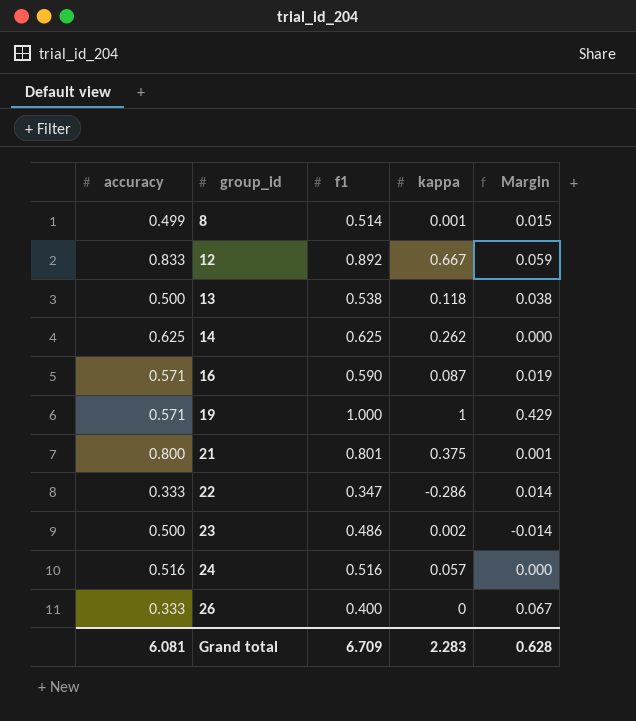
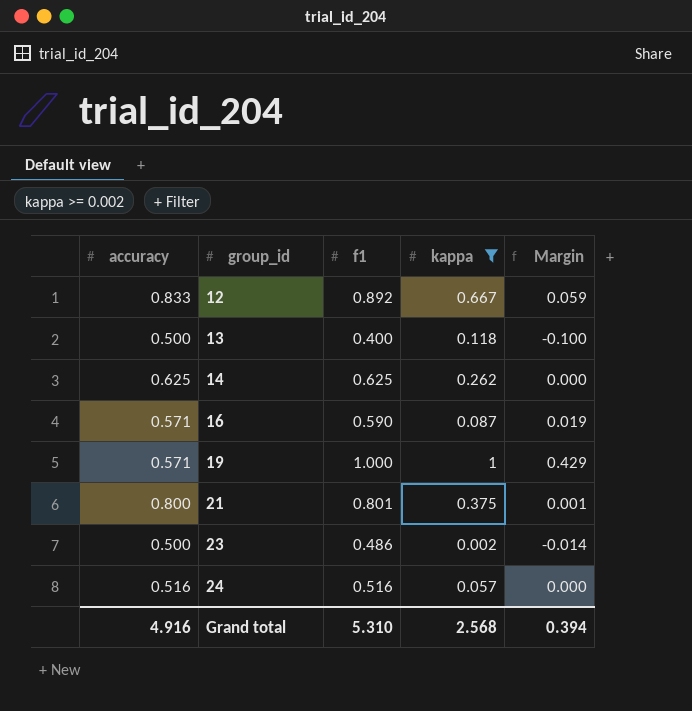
filter: none -> kappa >= 0.002
13 | f1: 0.538 -> 0.400
13 | Margin: 0.038 -> -0.100
Grand total | accuracy: 6.081 -> 4.916
Grand total | f1: 6.709 -> 5.310
Grand total | kappa: 2.283 -> 2.568
Grand total | Margin: 0.628 -> 0.394

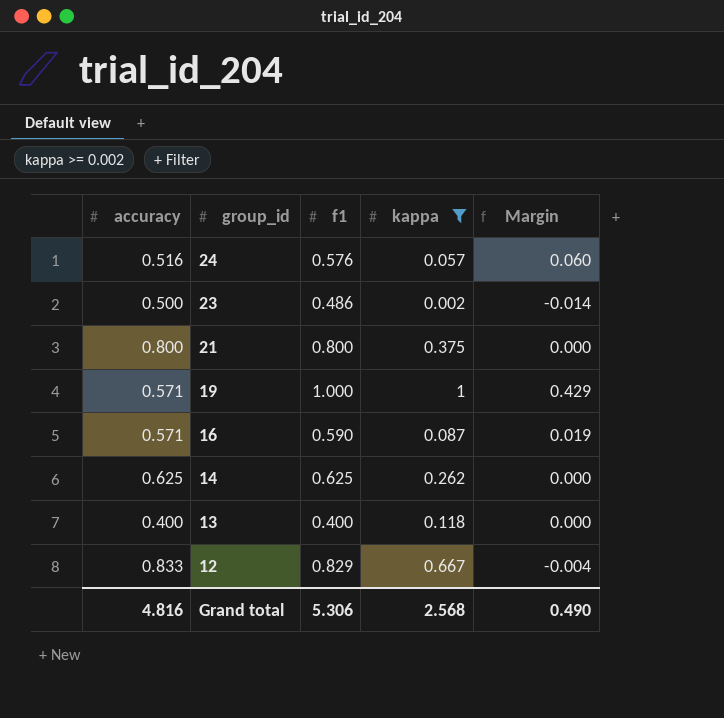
row order: group_id ascending -> group_id descending
24 | f1: 0.516 -> 0.576
24 | Margin: 0.000 -> 0.060
21 | f1: 0.801 -> 0.800
21 | Margin: 0.001 -> 0.000
13 | accuracy: 0.500 -> 0.400
13 | Margin: -0.100 -> 0.000
12 | f1: 0.892 -> 0.829
12 | Margin: 0.059 -> -0.004
Grand total | accuracy: 4.916 -> 4.816
Grand total | f1: 5.310 -> 5.306
Grand total | Margin: 0.394 -> 0.490

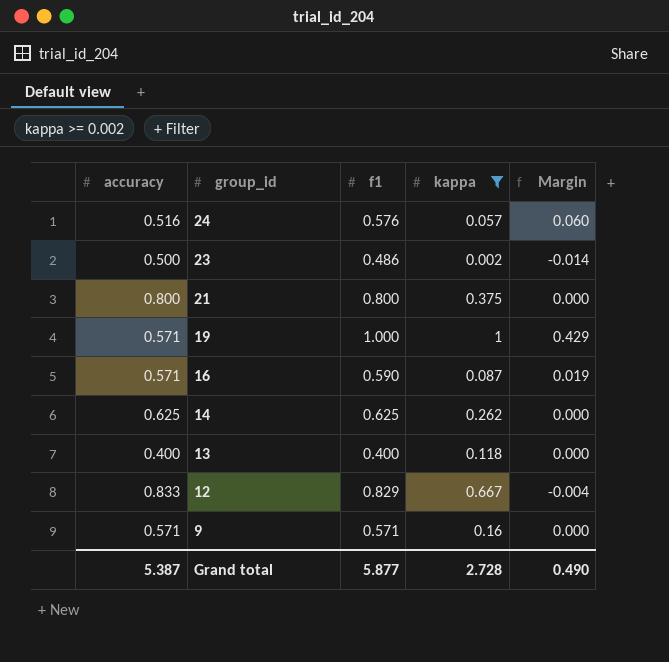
row 9: none -> 0.571 | 0.571 | 0.16 | 0.000
Grand total | accuracy: 4.816 -> 5.387
Grand total | f1: 5.306 -> 5.877
Grand total | kappa: 2.568 -> 2.728

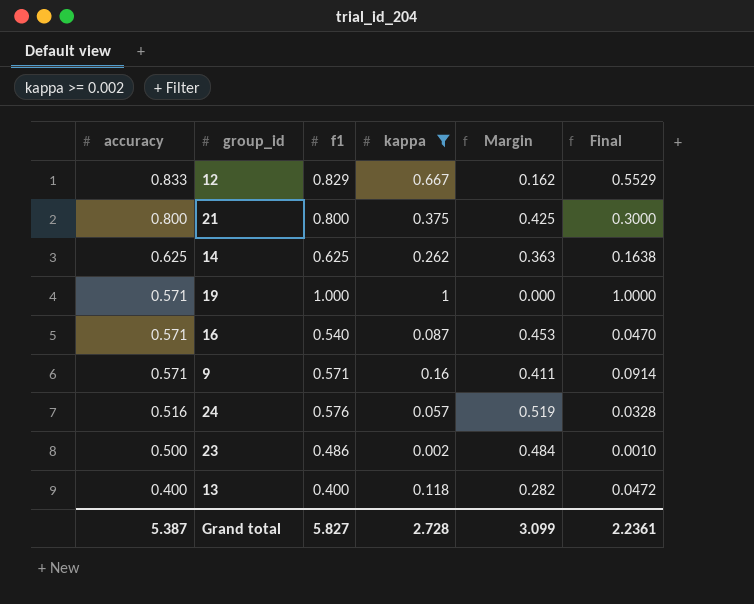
row order: group_id descending -> accuracy descending
column Margin | formula: [f1] - [accuracy] -> [f1] - [kappa]
column Final | formula: none -> [f1] * [kappa]
16 | f1: 0.590 -> 0.540
Grand total | f1: 5.877 -> 5.827
Grand total | Margin: 0.490 -> 3.099

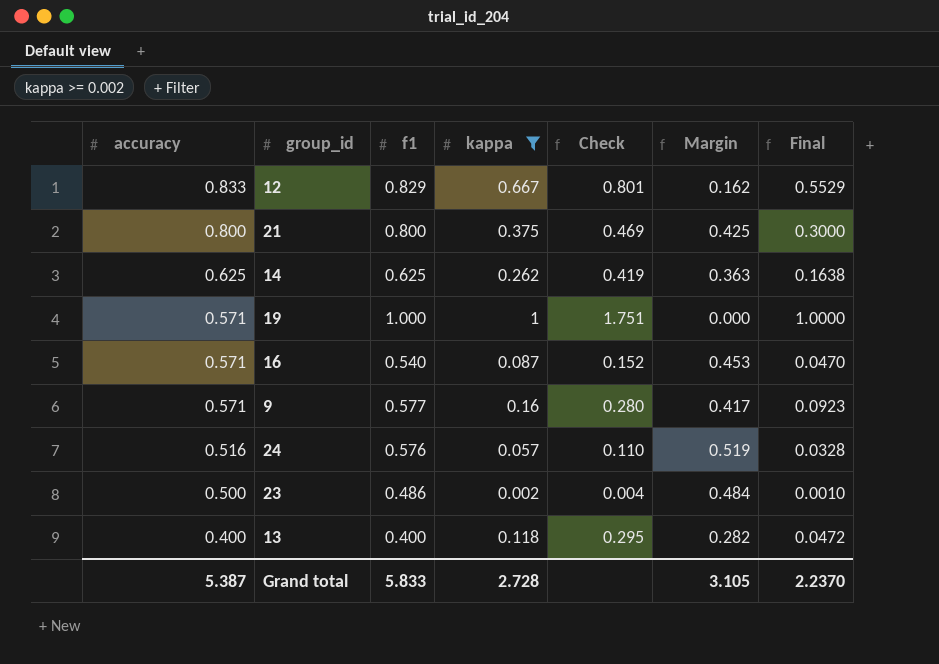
column Check | formula: none -> [kappa] / [accuracy]
9 | f1: 0.571 -> 0.577
9 | Margin: 0.411 -> 0.417
9 | Final: 0.0914 -> 0.0923
Grand total | f1: 5.827 -> 5.833
Grand total | Margin: 3.099 -> 3.105
Grand total | Final: 2.2361 -> 2.2370

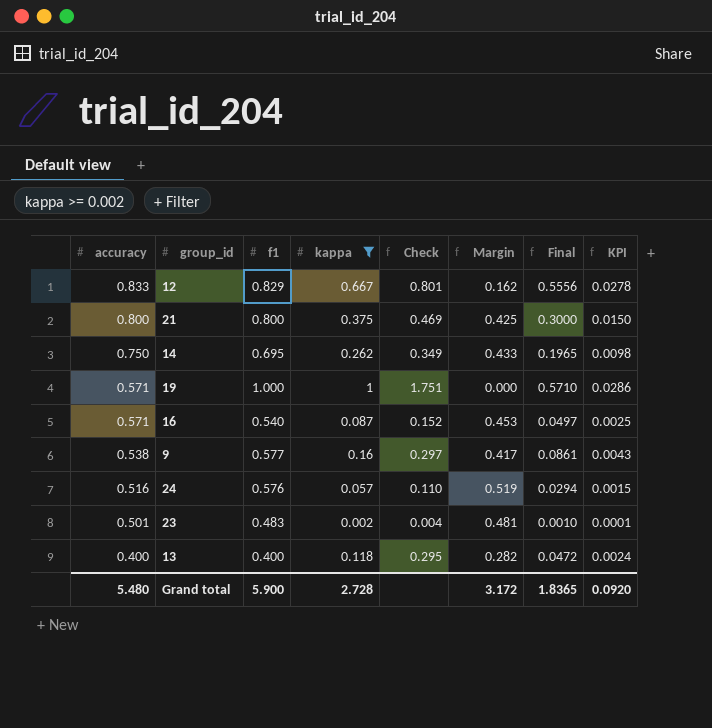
column Final | formula: [f1] * [kappa] -> [accuracy] * [kappa]
column KPI | formula: none -> [Final] * 0.05
14 | accuracy: 0.625 -> 0.750
14 | f1: 0.625 -> 0.695
14 | Check: 0.419 -> 0.349
14 | Margin: 0.363 -> 0.433
9 | accuracy: 0.571 -> 0.538
9 | Check: 0.280 -> 0.297
23 | accuracy: 0.500 -> 0.501
23 | f1: 0.486 -> 0.483
23 | Margin: 0.484 -> 0.481
Grand total | accuracy: 5.387 -> 5.480
Grand total | f1: 5.833 -> 5.900
Grand total | Margin: 3.105 -> 3.172
Grand total | Final: 2.2370 -> 1.8365

